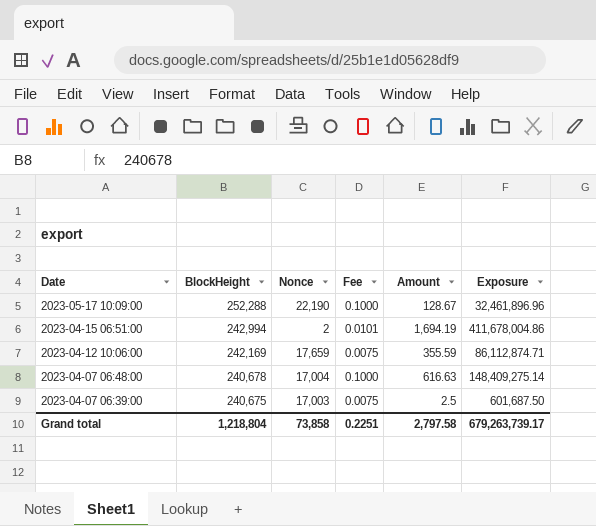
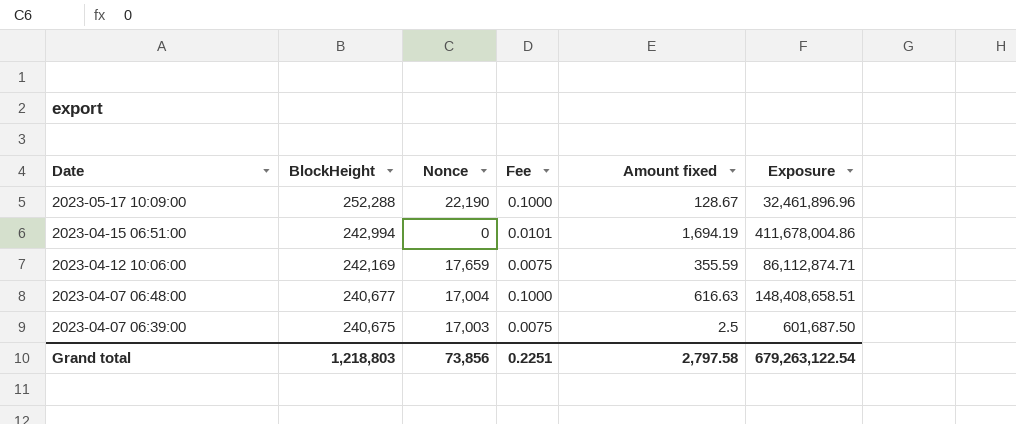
column name: Amount -> Amount fixed
2023-04-15 06:51:00 | Nonce: 2 -> 0
2023-04-07 06:48:00 | BlockHeight: 240,678 -> 240,677
2023-04-07 06:48:00 | Exposure: 148,409,275.14 -> 148,408,658.51
Grand total | BlockHeight: 1,218,804 -> 1,218,803
Grand total | Nonce: 73,858 -> 73,856
Grand total | Exposure: 679,263,739.17 -> 679,263,122.54

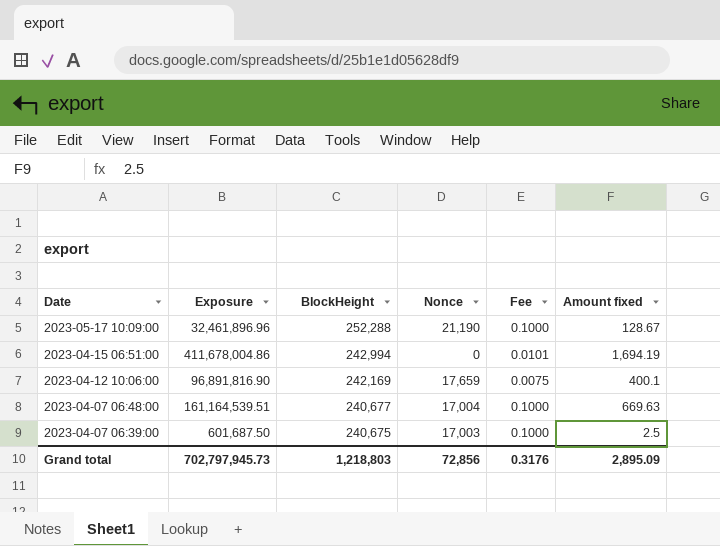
column Exposure | position: 6 -> 2
2023-05-17 10:09:00 | Nonce: 22,190 -> 21,190
2023-04-12 10:06:00 | Exposure: 86,112,874.71 -> 96,891,816.90
2023-04-12 10:06:00 | Amount fixed: 355.59 -> 400.1
2023-04-07 06:48:00 | Exposure: 148,408,658.51 -> 161,164,539.51
2023-04-07 06:48:00 | Amount fixed: 616.63 -> 669.63
2023-04-07 06:39:00 | Fee: 0.0075 -> 0.1000
Grand total | Exposure: 679,263,122.54 -> 702,797,945.73
Grand total | Nonce: 73,856 -> 72,856
Grand total | Fee: 0.2251 -> 0.3176
Grand total | Amount fixed: 2,797.58 -> 2,895.09

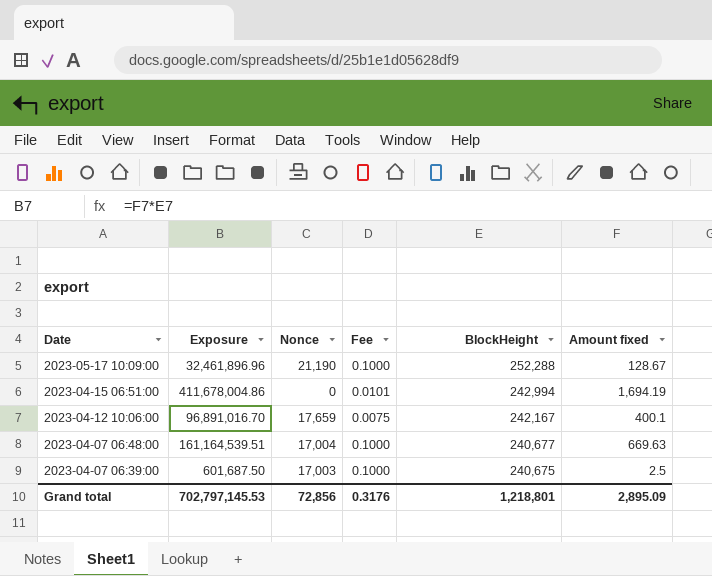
column BlockHeight | position: 3 -> 5
2023-04-12 10:06:00 | Exposure: 96,891,816.90 -> 96,891,016.70
2023-04-12 10:06:00 | BlockHeight: 242,169 -> 242,167
Grand total | Exposure: 702,797,945.73 -> 702,797,145.53
Grand total | BlockHeight: 1,218,803 -> 1,218,801

